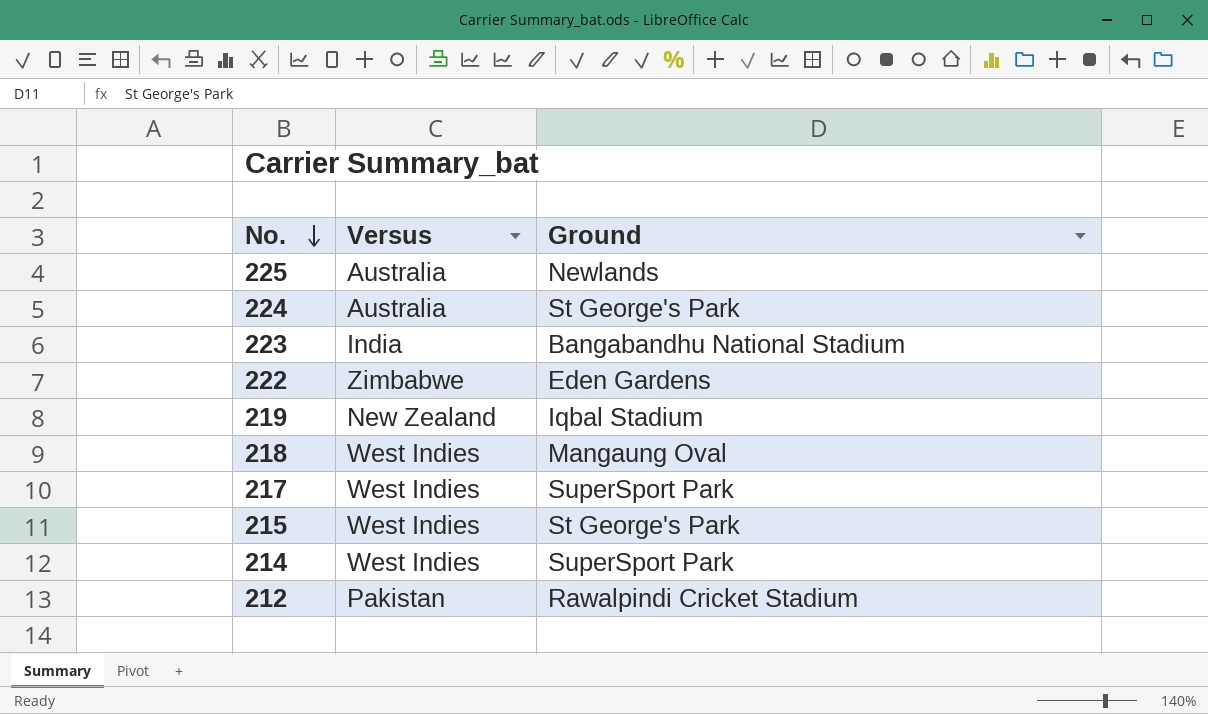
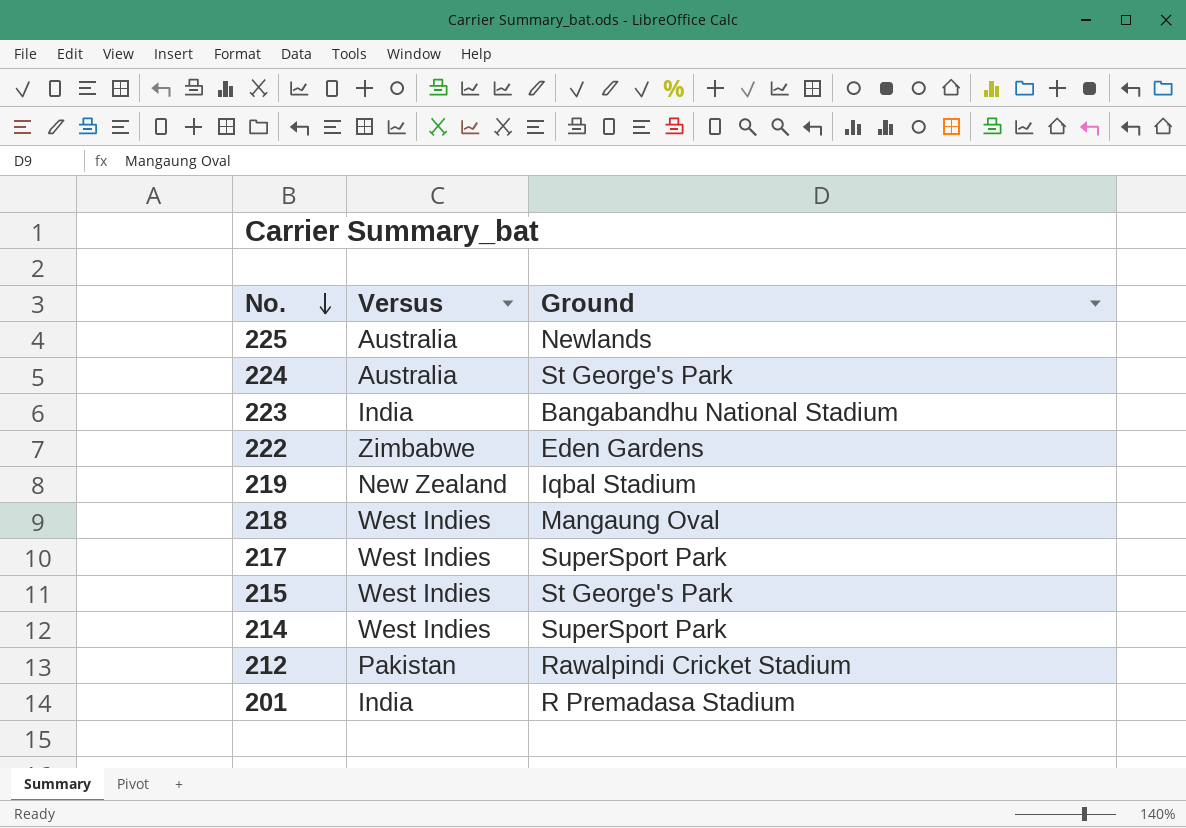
row 201: none -> India | R Premadasa Stadium

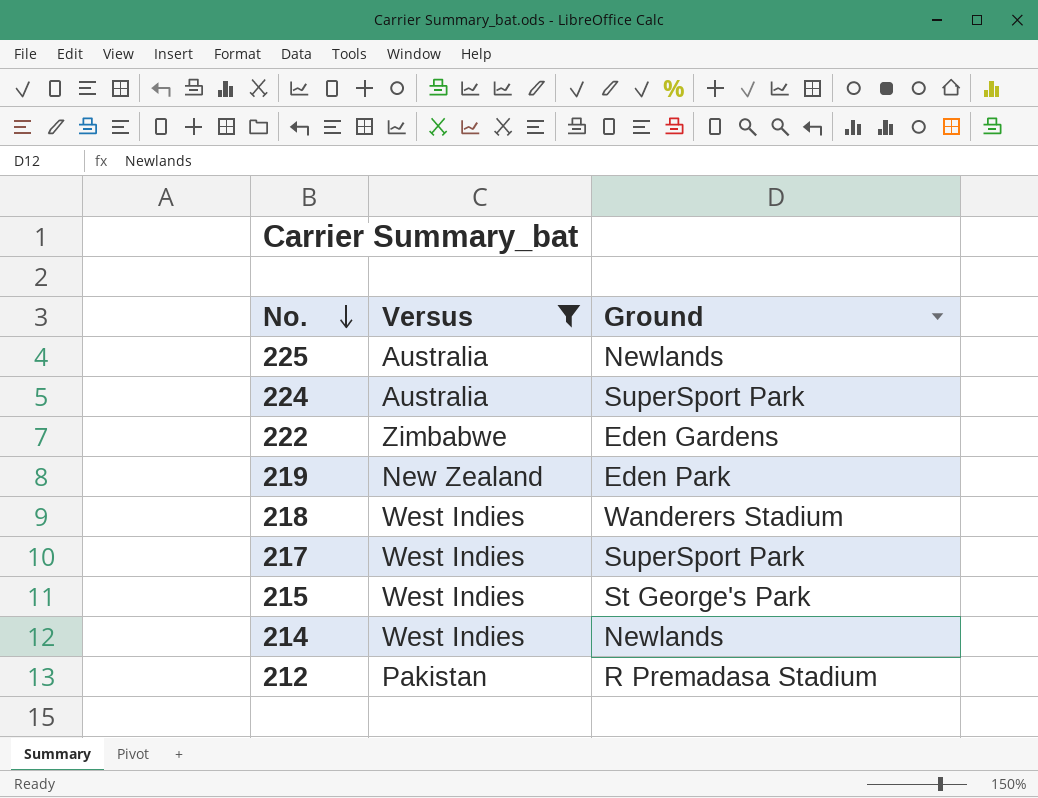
filter: none -> Versus != India
224 | Ground: St George's Park -> SuperSport Park
219 | Ground: Iqbal Stadium -> Eden Park
218 | Ground: Mangaung Oval -> Wanderers Stadium
214 | Ground: SuperSport Park -> Newlands
212 | Ground: Rawalpindi Cricket Stadium -> R Premadasa Stadium

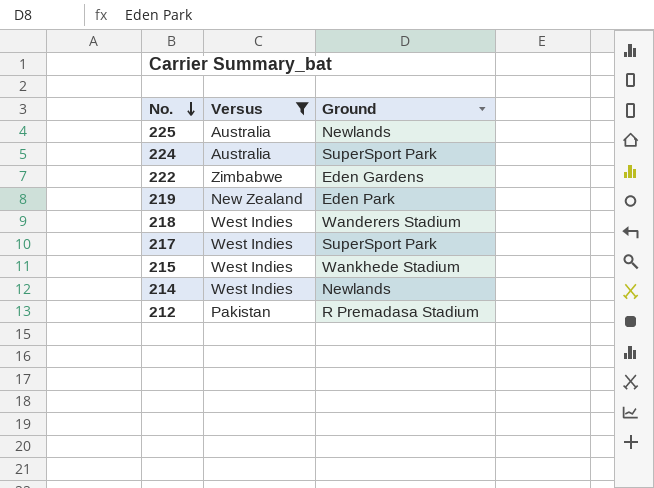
215 | Ground: St George's Park -> Wankhede Stadium

